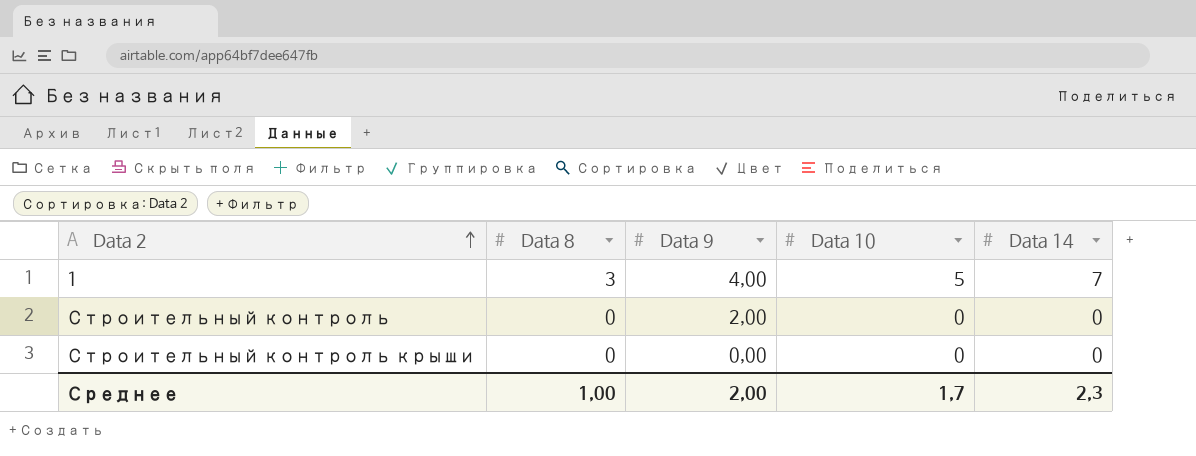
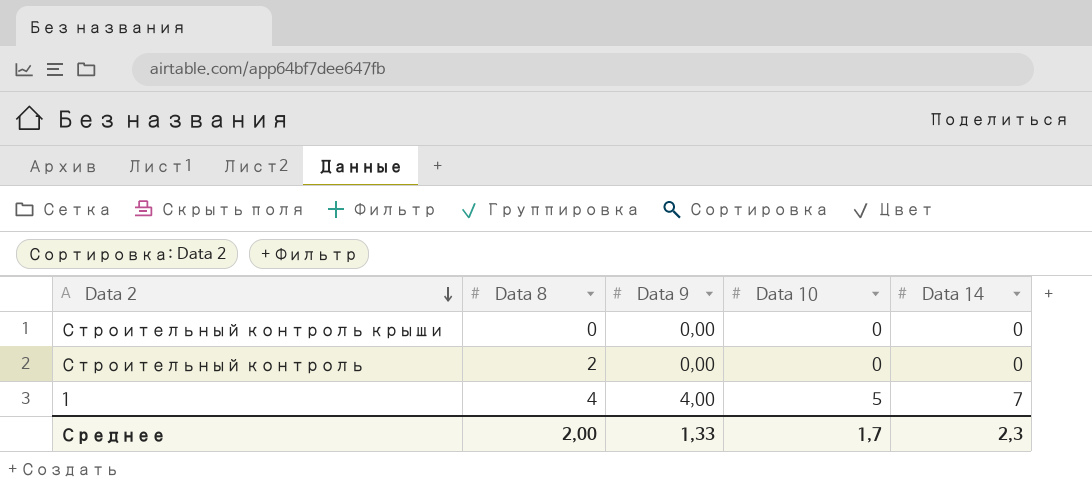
row order: Data 2 ascending -> Data 2 descending
Строительный контроль | Data 8: 0 -> 2
Строительный контроль | Data 9: 2,00 -> 0,00
1 | Data 8: 3 -> 4
Среднее | Data 8: 1,00 -> 2,00
Среднее | Data 9: 2,00 -> 1,33

